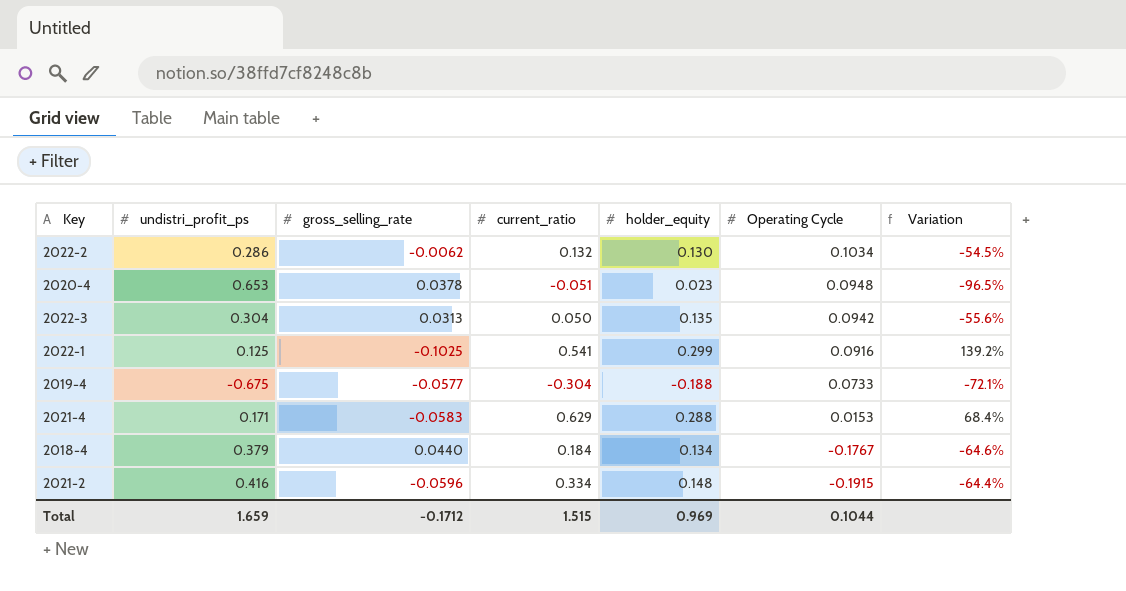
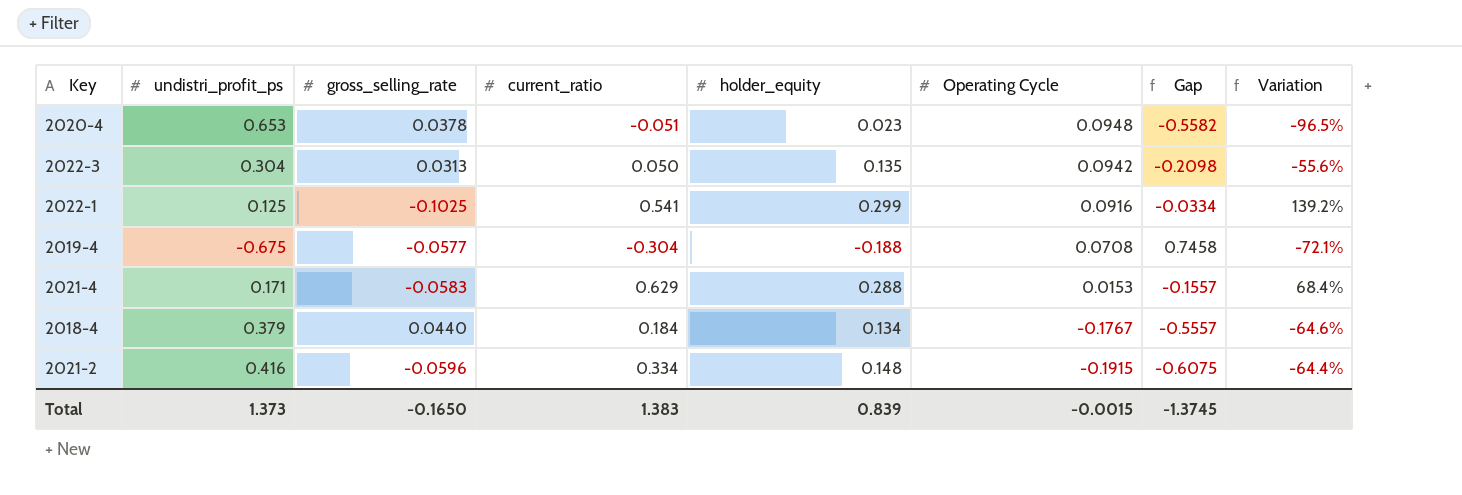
column Gap | formula: none -> [Operating Cycle] - [undistri_profit_ps]
row 2022-2: 0.286 | -0.0062 | 0.132 | 0.130 | 0.1034 | -54.5% -> none
2019-4 | Operating Cycle: 0.0733 -> 0.0708
Total | undistri_profit_ps: 1.659 -> 1.373
Total | gross_selling_rate: -0.1712 -> -0.1650
Total | current_ratio: 1.515 -> 1.383
Total | holder_equity: 0.969 -> 0.839
Total | Operating Cycle: 0.1044 -> -0.0015

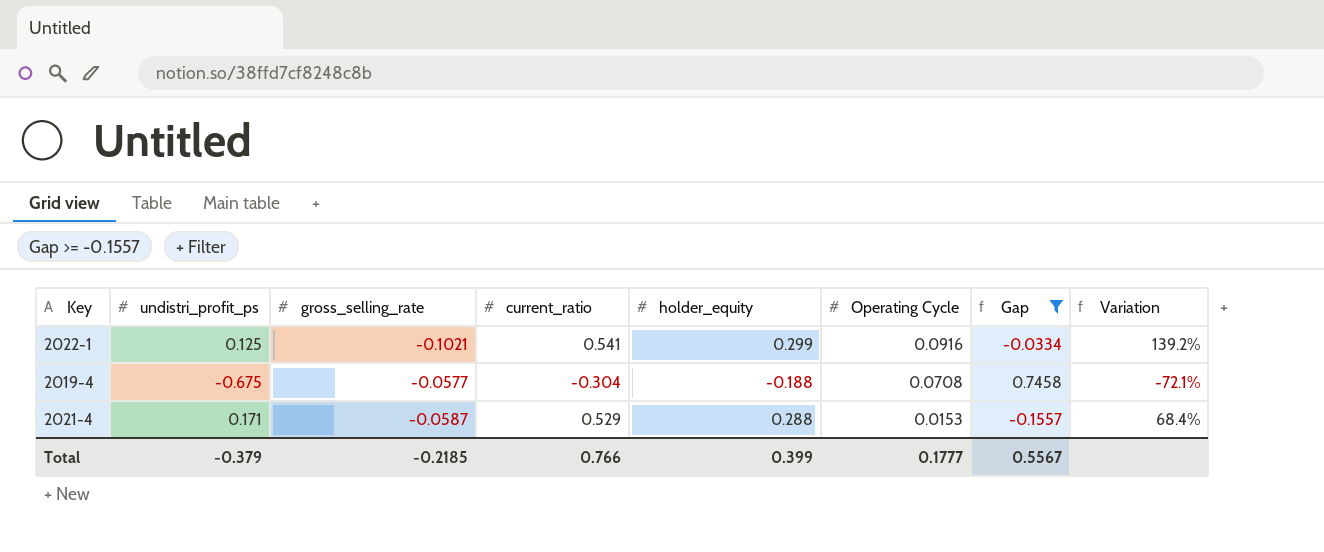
filter: none -> Gap >= -0.1557
2022-1 | gross_selling_rate: -0.1025 -> -0.1021
2021-4 | gross_selling_rate: -0.0583 -> -0.0587
2021-4 | current_ratio: 0.629 -> 0.529
Total | undistri_profit_ps: 1.373 -> -0.379
Total | gross_selling_rate: -0.1650 -> -0.2185
Total | current_ratio: 1.383 -> 0.766
Total | holder_equity: 0.839 -> 0.399
Total | Operating Cycle: -0.0015 -> 0.1777
Total | Gap: -1.3745 -> 0.5567

